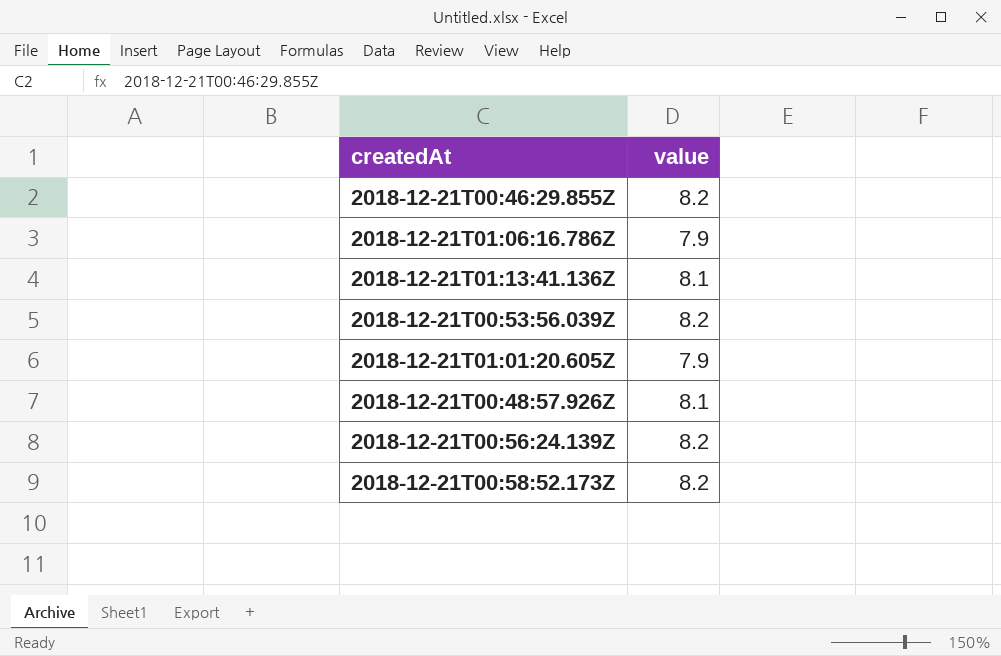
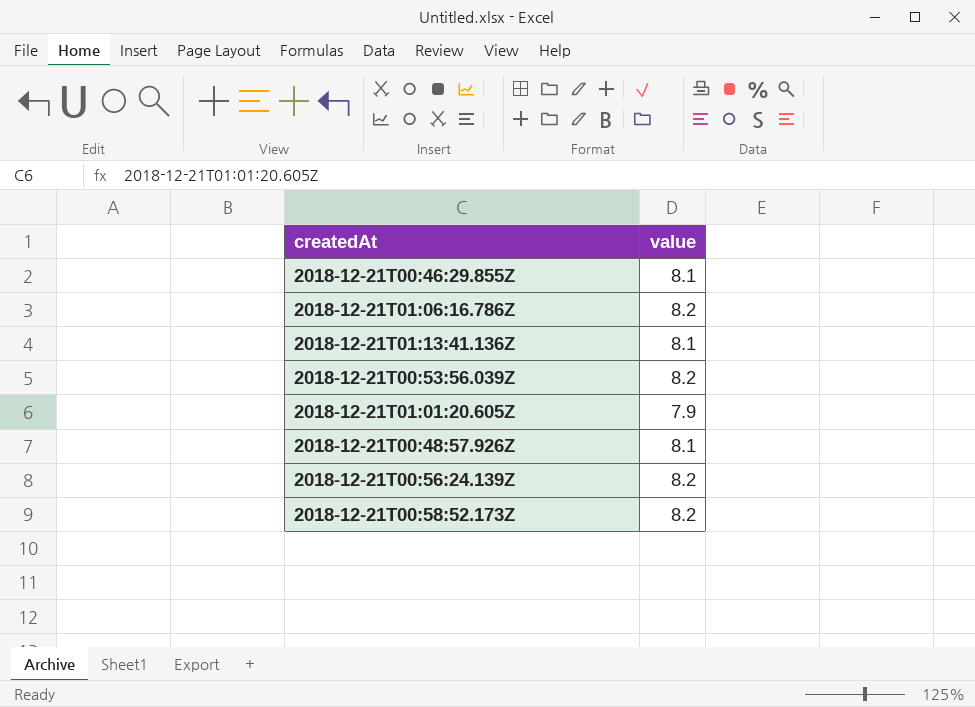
2018-12-21T00:46:29.855Z | value: 8.2 -> 8.1
2018-12-21T01:06:16.786Z | value: 7.9 -> 8.2

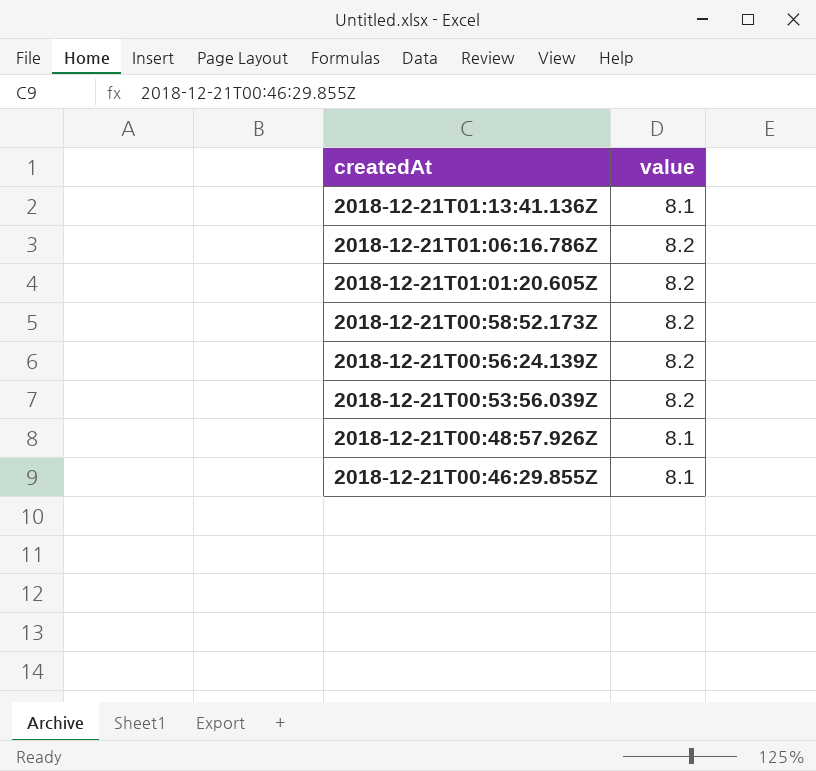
row order: none -> createdAt descending
2018-12-21T01:01:20.605Z | value: 7.9 -> 8.2

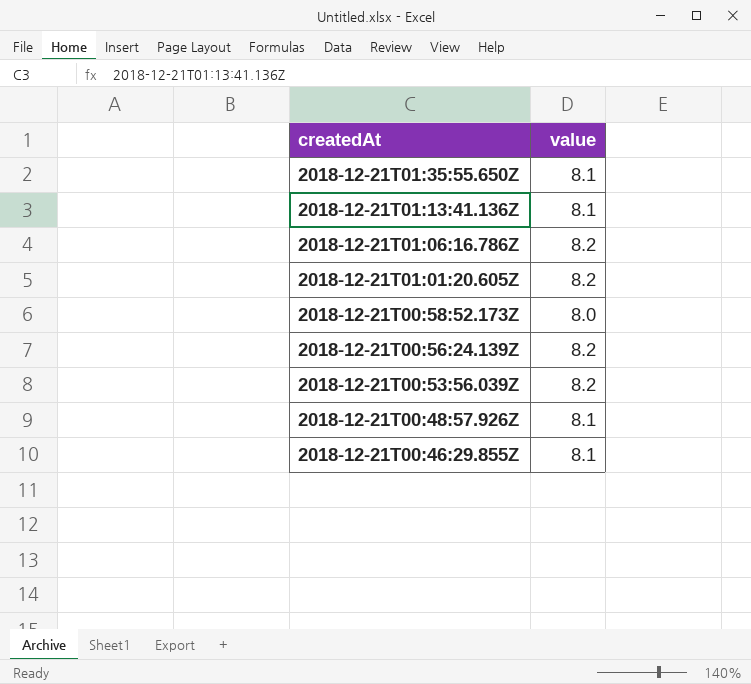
row 2018-12-21T01:35:55.650Z: none -> 8.1
2018-12-21T00:58:52.173Z | value: 8.2 -> 8.0

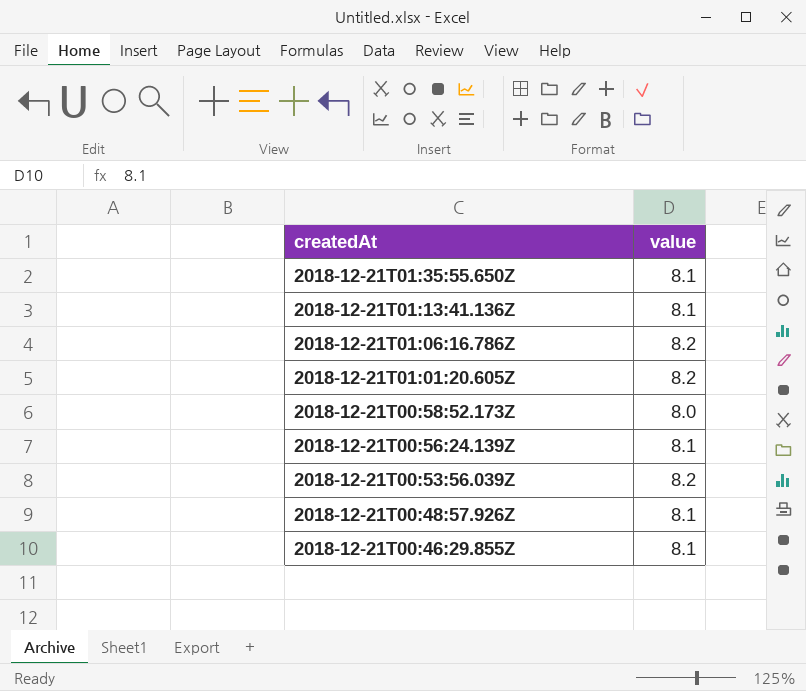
2018-12-21T00:56:24.139Z | value: 8.2 -> 8.1

